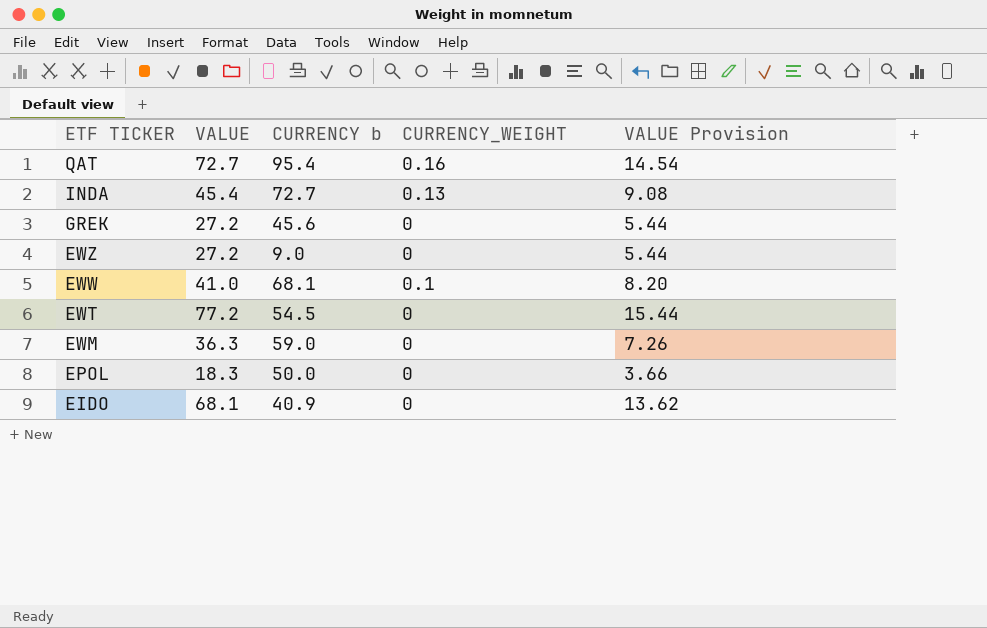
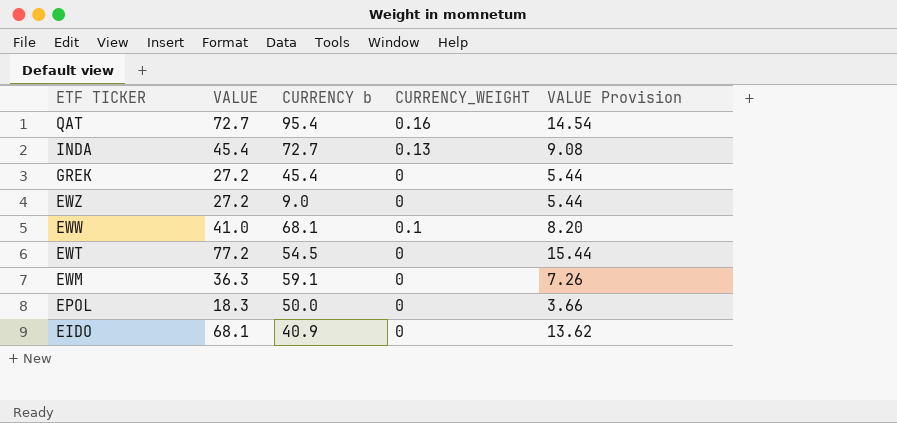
GREK | CURRENCY b: 45.6 -> 45.4
EWM | CURRENCY b: 59.0 -> 59.1

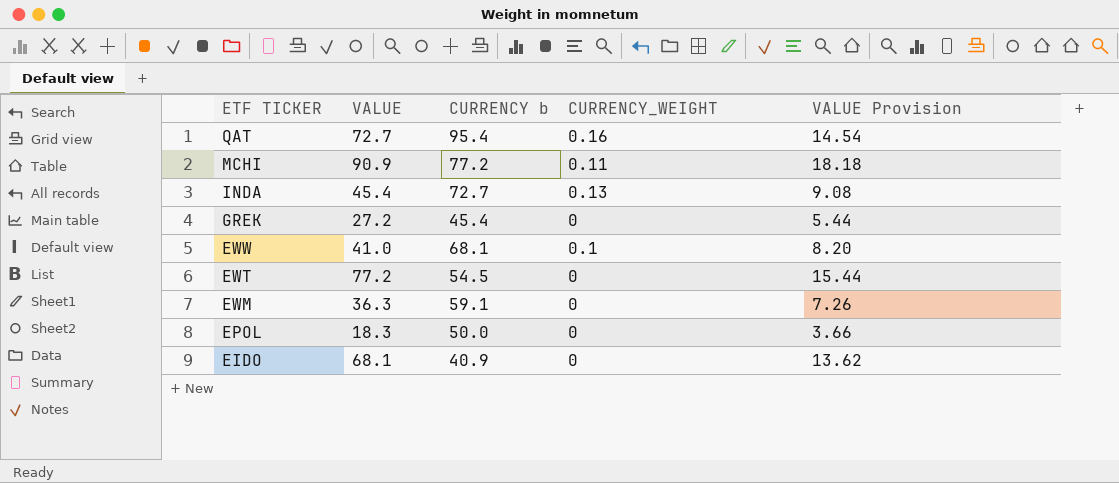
row EWZ: 27.2 | 9.0 | 0 | 5.44 -> none
row MCHI: none -> 90.9 | 77.2 | 0.11 | 18.18

